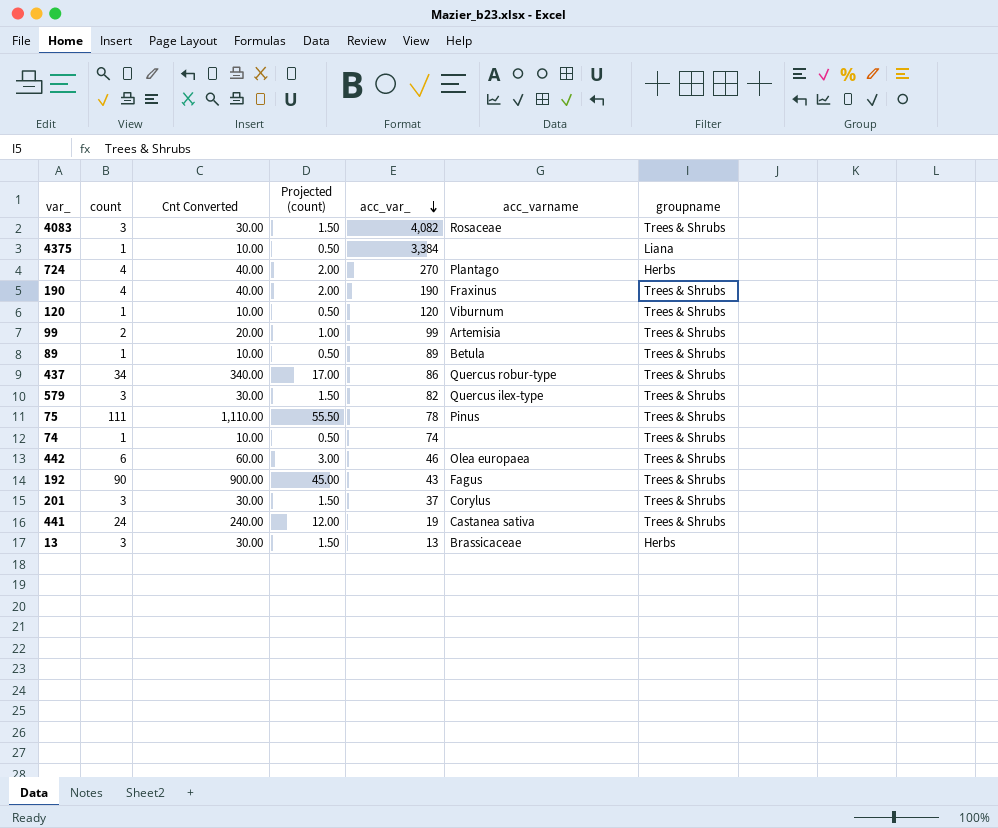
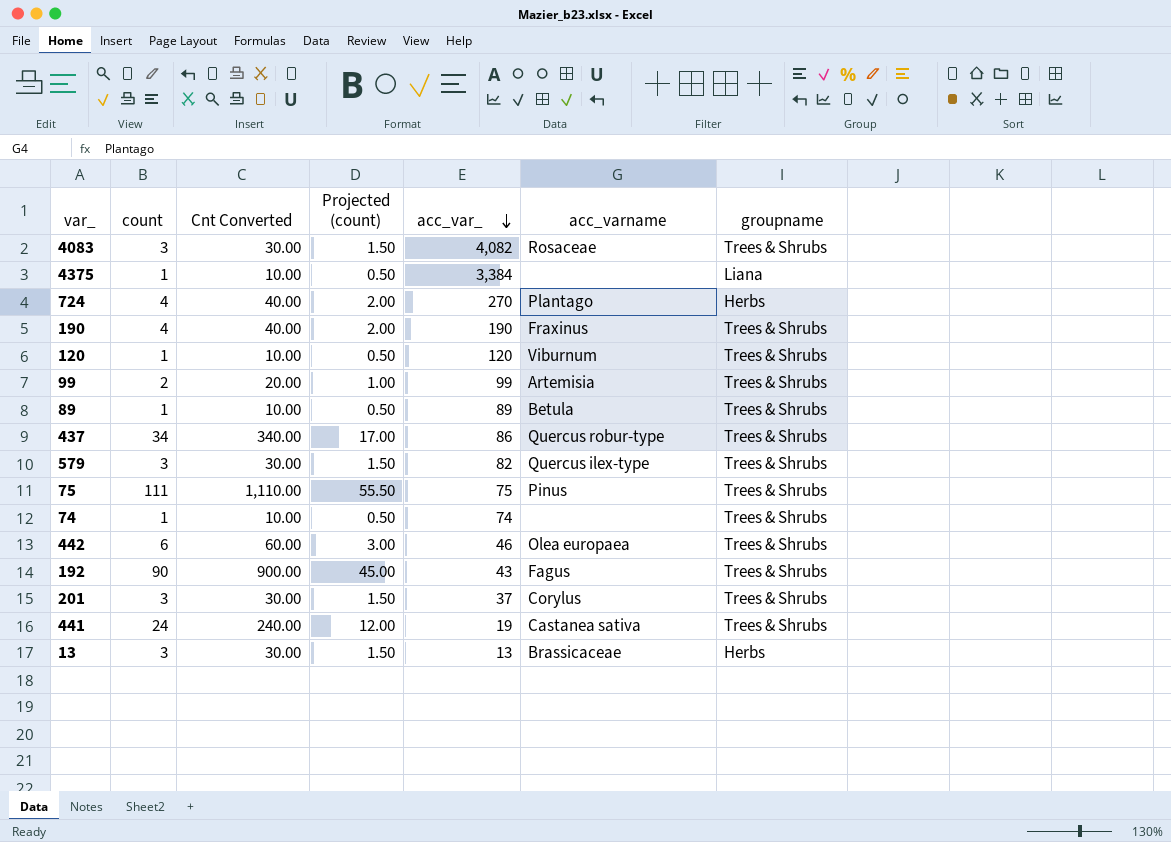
75 | acc_var_: 78 -> 75

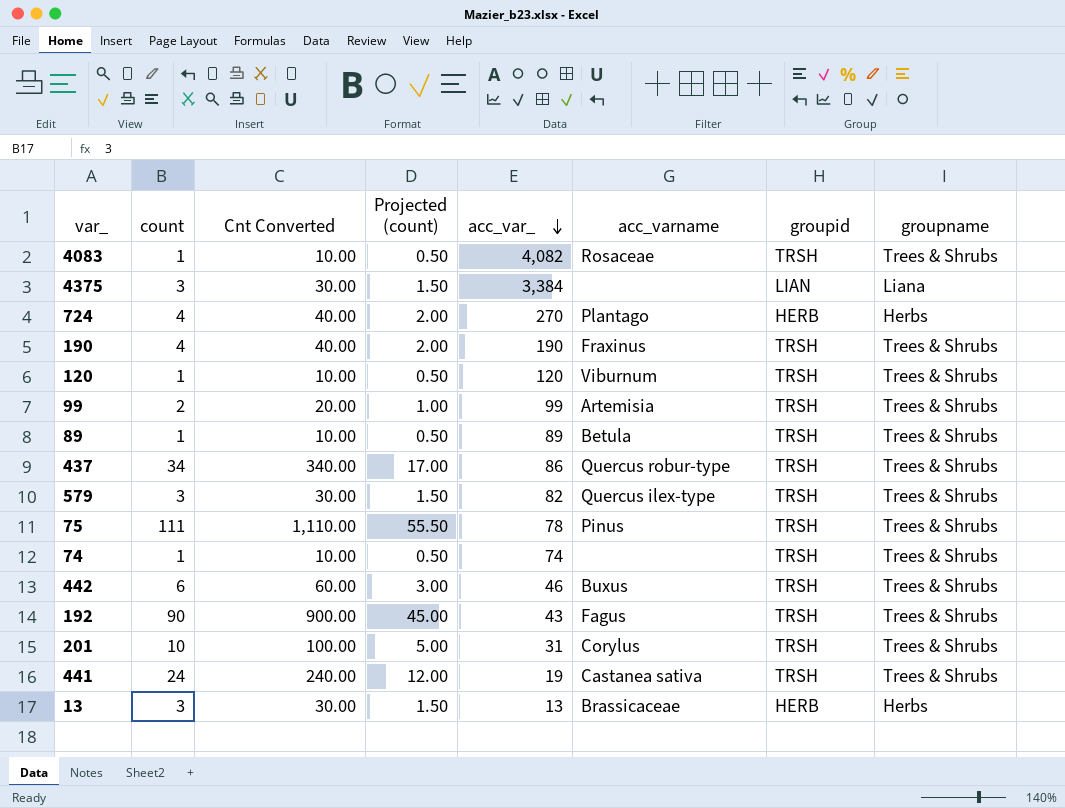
column groupid | position: none -> 7
4083 | count: 3 -> 1
4083 | Cnt Converted: 30.00 -> 10.00
4083 | Projected (count): 1.50 -> 0.50
4375 | count: 1 -> 3
4375 | Cnt Converted: 10.00 -> 30.00
4375 | Projected (count): 0.50 -> 1.50
75 | acc_var_: 75 -> 78
442 | acc_varname: Olea europaea -> Buxus
201 | count: 3 -> 10
201 | Cnt Converted: 30.00 -> 100.00
201 | Projected (count): 1.50 -> 5.00
201 | acc_var_: 37 -> 31

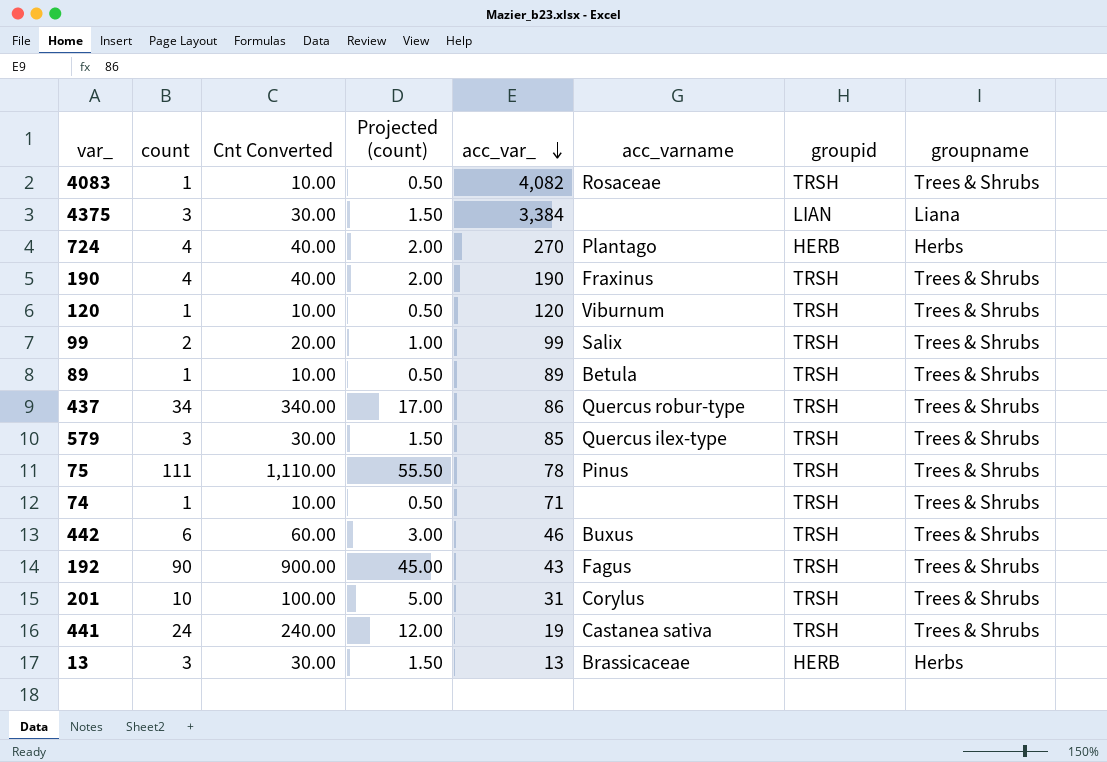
99 | acc_varname: Artemisia -> Salix
579 | acc_var_: 82 -> 85
74 | acc_var_: 74 -> 71

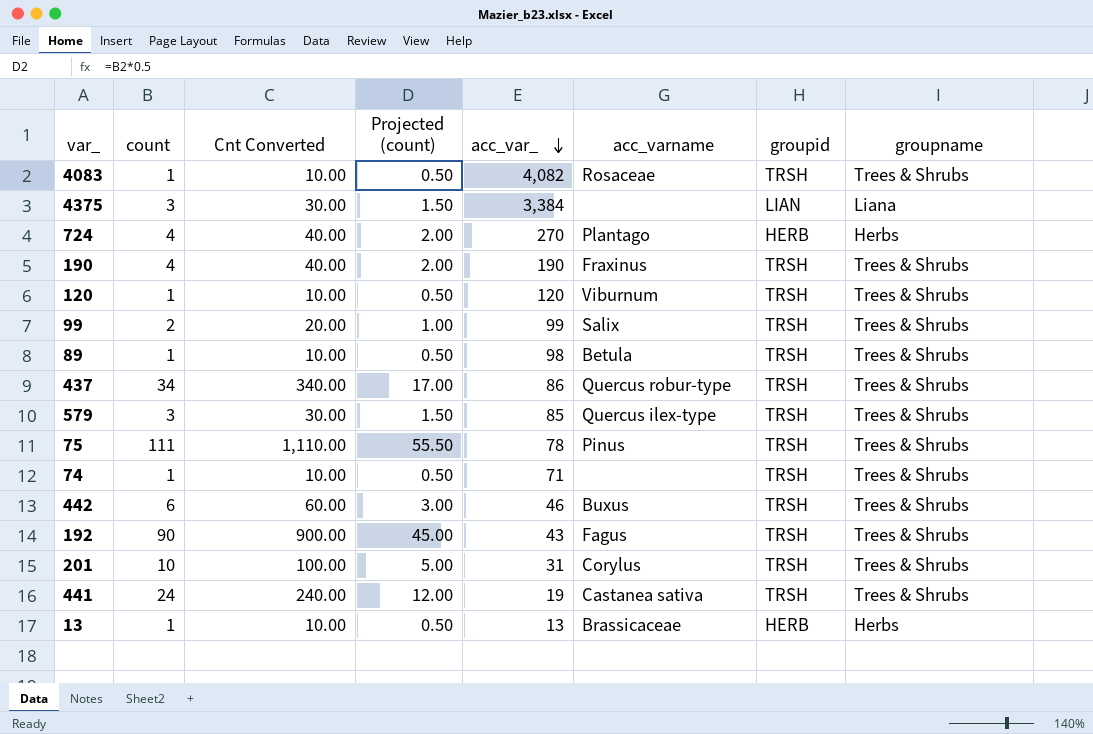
89 | acc_var_: 89 -> 98
13 | count: 3 -> 1
13 | Cnt Converted: 30.00 -> 10.00
13 | Projected (count): 1.50 -> 0.50

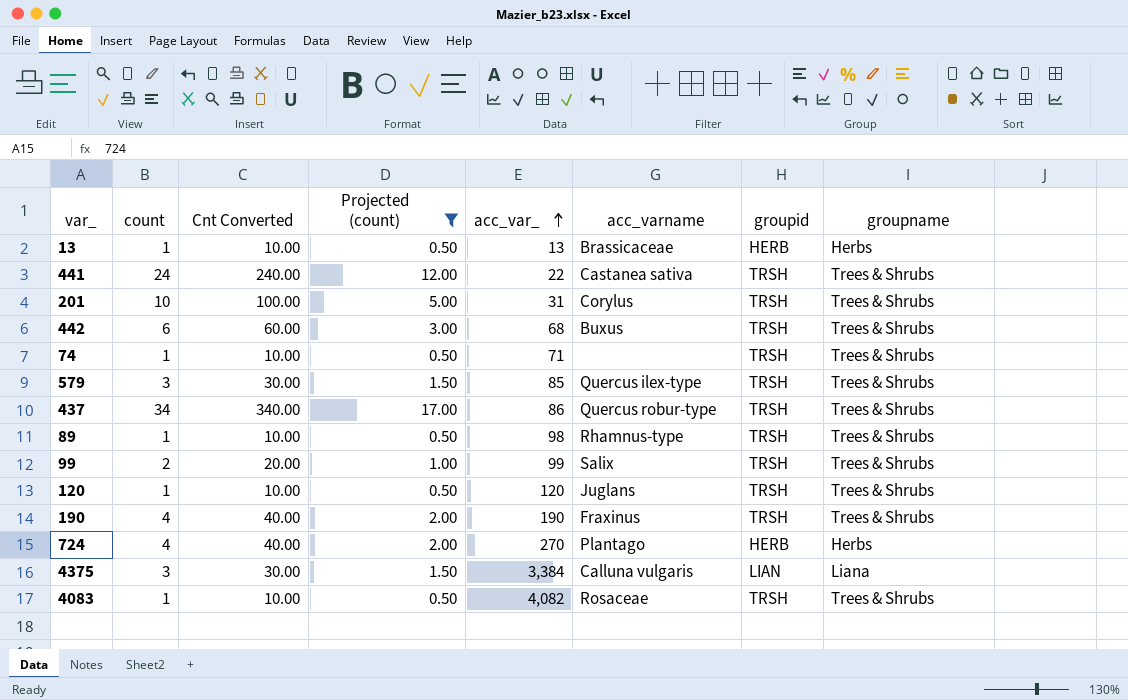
filter: none -> Projected (count) <= 17.00
row order: acc_var_ descending -> acc_var_ ascending
441 | acc_var_: 19 -> 22
442 | acc_var_: 46 -> 68
89 | acc_varname: Betula -> Rhamnus-type
120 | acc_varname: Viburnum -> Juglans
4375 | acc_varname: none -> Calluna vulgaris

